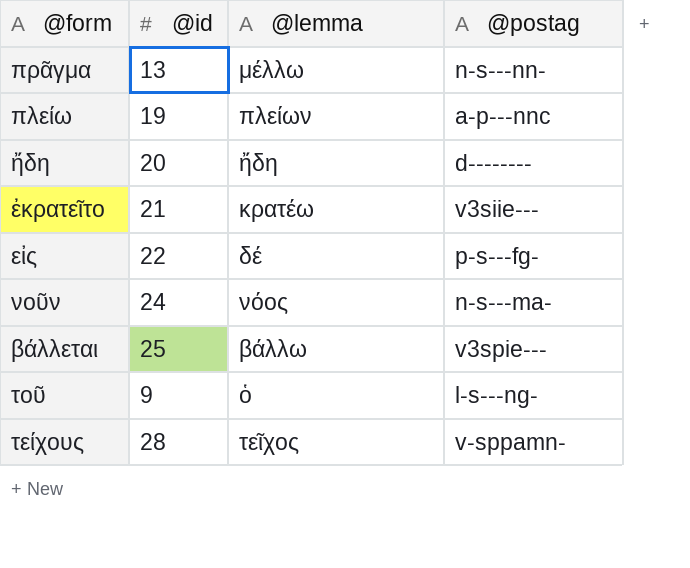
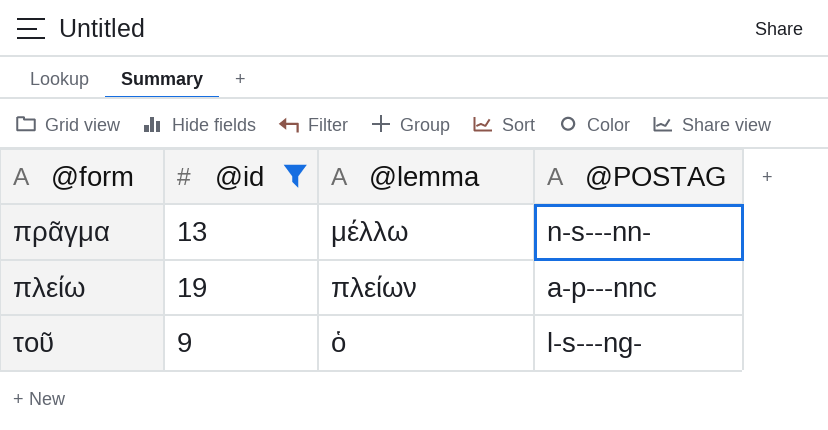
filter: none -> @id <= 19
column name: @postag -> @POSTAG

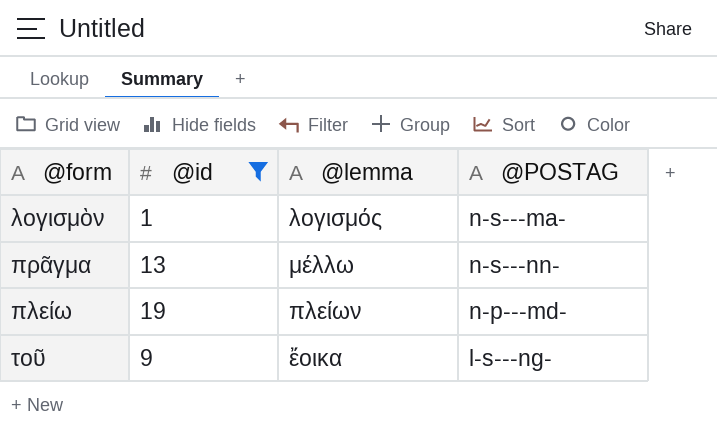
row λογισμὸν: none -> 1 | λογισμός | n-s---ma-
πλείω | @POSTAG: a-p---nnc -> n-p---md-
τοῦ | @lemma: ὁ -> ἔοικα

